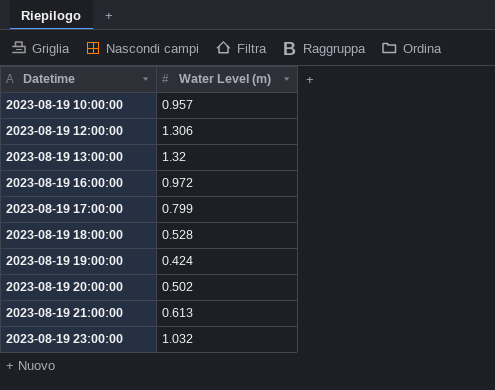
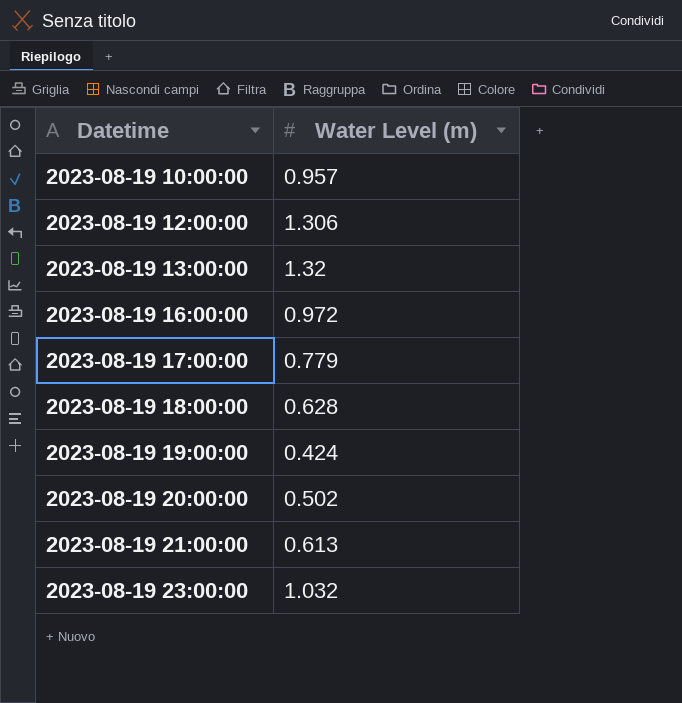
2023-08-19 17:00:00 | Water Level (m): 0.799 -> 0.779
2023-08-19 18:00:00 | Water Level (m): 0.528 -> 0.628

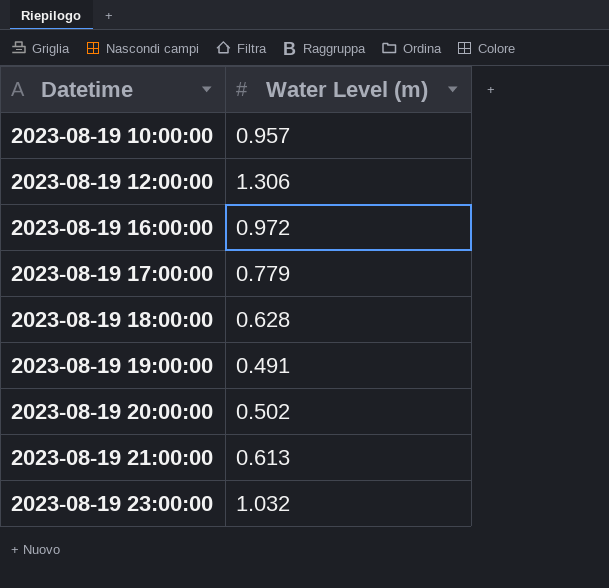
row 2023-08-19 13:00:00: 1.32 -> none
2023-08-19 19:00:00 | Water Level (m): 0.424 -> 0.491

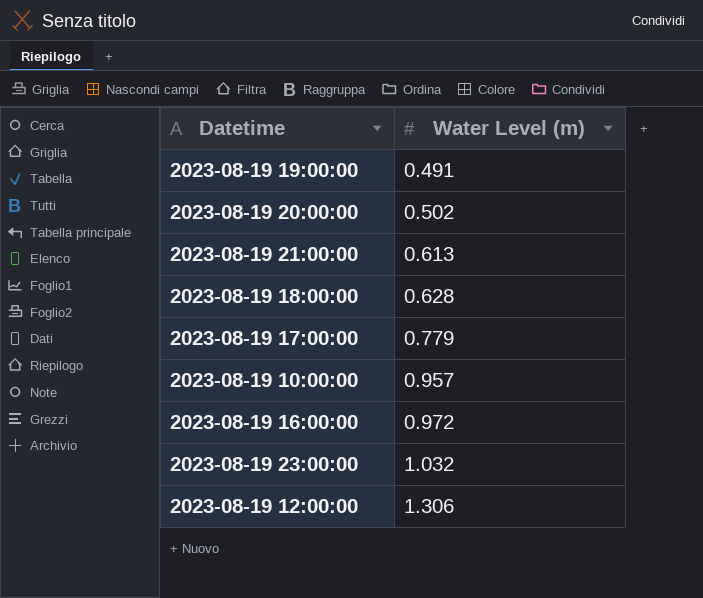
row order: Datetime ascending -> Water Level (m) ascending

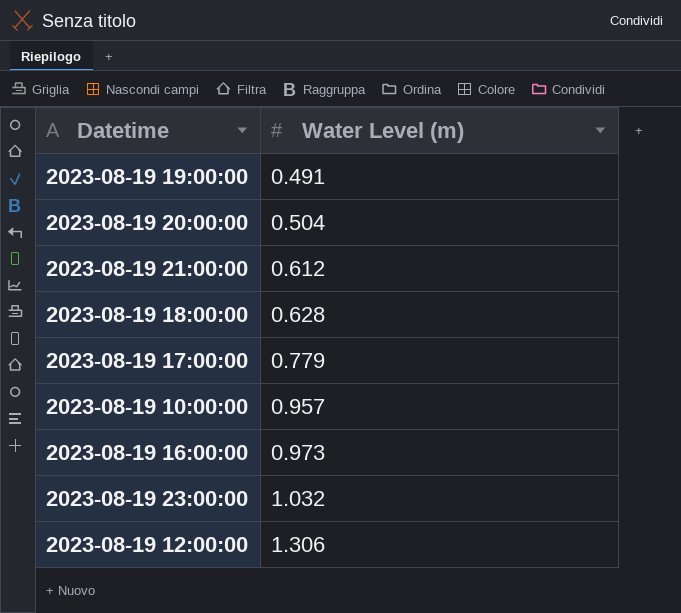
2023-08-19 20:00:00 | Water Level (m): 0.502 -> 0.504
2023-08-19 21:00:00 | Water Level (m): 0.613 -> 0.612
2023-08-19 16:00:00 | Water Level (m): 0.972 -> 0.973

